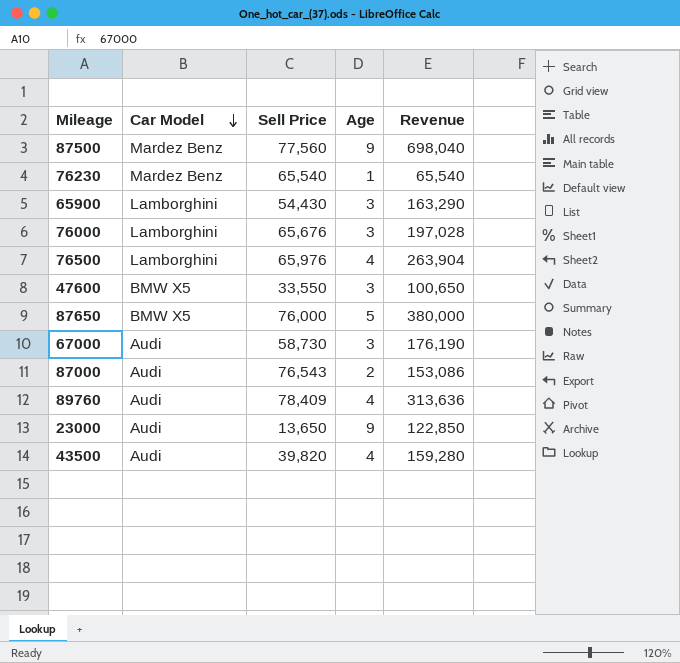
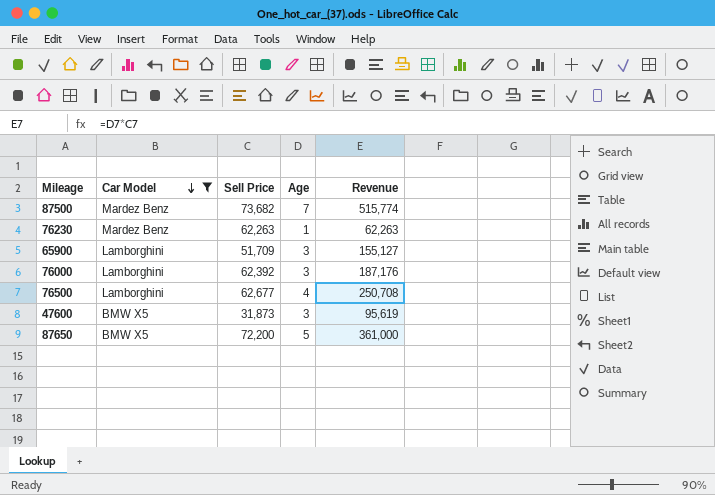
filter: none -> Car Model != Audi
87500 | Sell Price: 77,560 -> 73,682
87500 | Age: 9 -> 7
87500 | Revenue: 698,040 -> 515,774
76230 | Sell Price: 65,540 -> 62,263
76230 | Revenue: 65,540 -> 62,263
65900 | Sell Price: 54,430 -> 51,709
65900 | Revenue: 163,290 -> 155,127
76000 | Sell Price: 65,676 -> 62,392
76000 | Revenue: 197,028 -> 187,176
76500 | Sell Price: 65,976 -> 62,677
76500 | Revenue: 263,904 -> 250,708
47600 | Sell Price: 33,550 -> 31,873
47600 | Revenue: 100,650 -> 95,619
87650 | Sell Price: 76,000 -> 72,200
87650 | Revenue: 380,000 -> 361,000

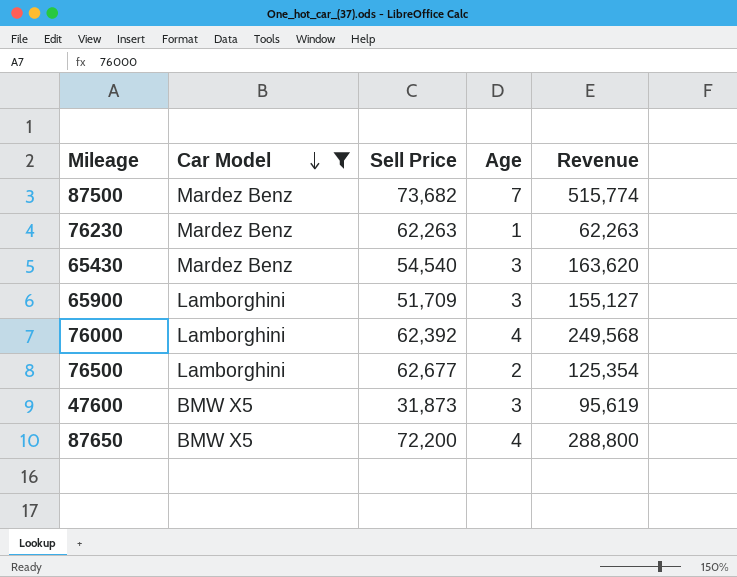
row 65430: none -> Mardez Benz | 54,540 | 3 | 163,620
76000 | Age: 3 -> 4
76000 | Revenue: 187,176 -> 249,568
76500 | Age: 4 -> 2
76500 | Revenue: 250,708 -> 125,354
87650 | Age: 5 -> 4
87650 | Revenue: 361,000 -> 288,800

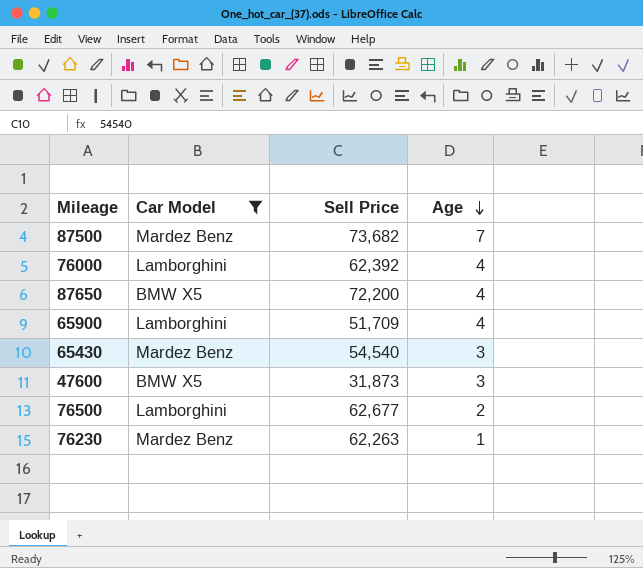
row order: Car Model descending -> Age descending
column Revenue | formula: [Sell Price] * [Age] -> none
65900 | Age: 3 -> 4

